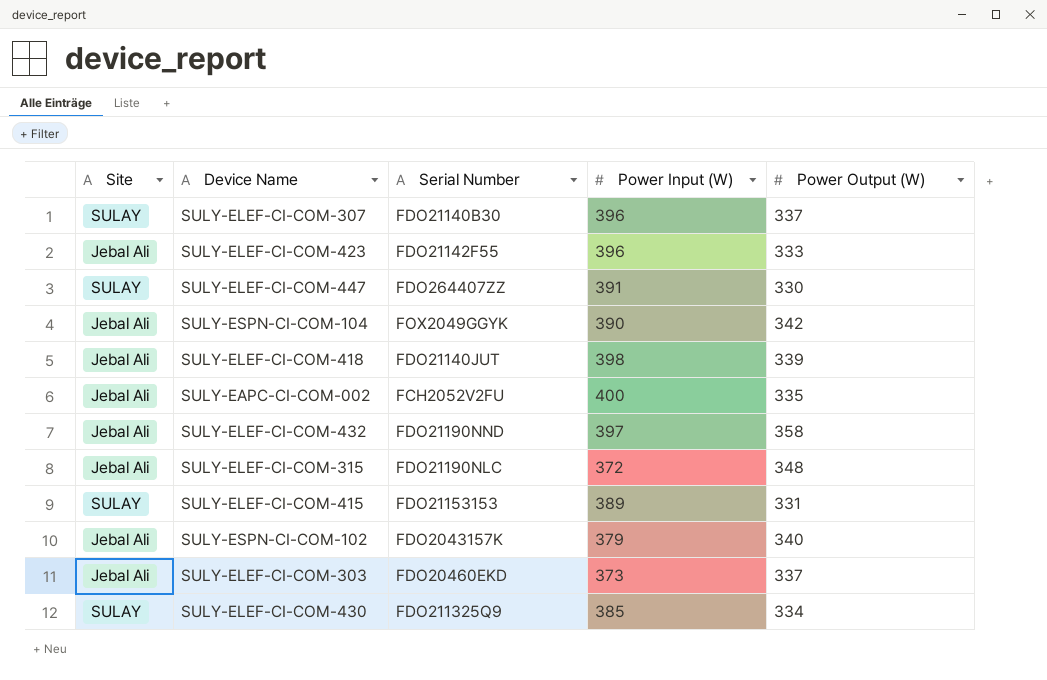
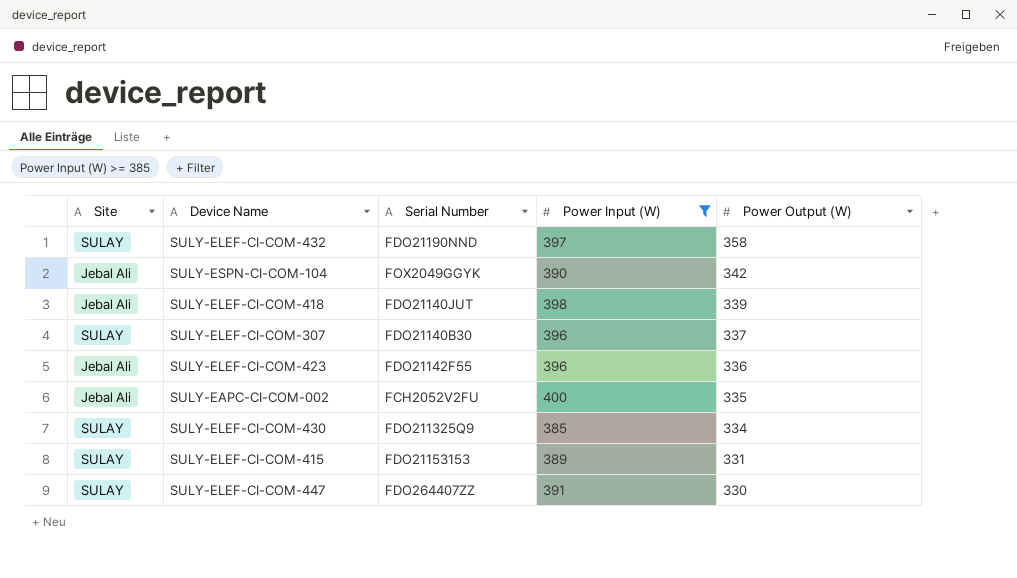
filter: none -> Power Input (W) >= 385
row order: none -> Power Output (W) descending
SULY-ELEF-CI-COM-432 | Site: Jebal Ali -> SULAY
SULY-ELEF-CI-COM-423 | Power Output (W): 333 -> 336

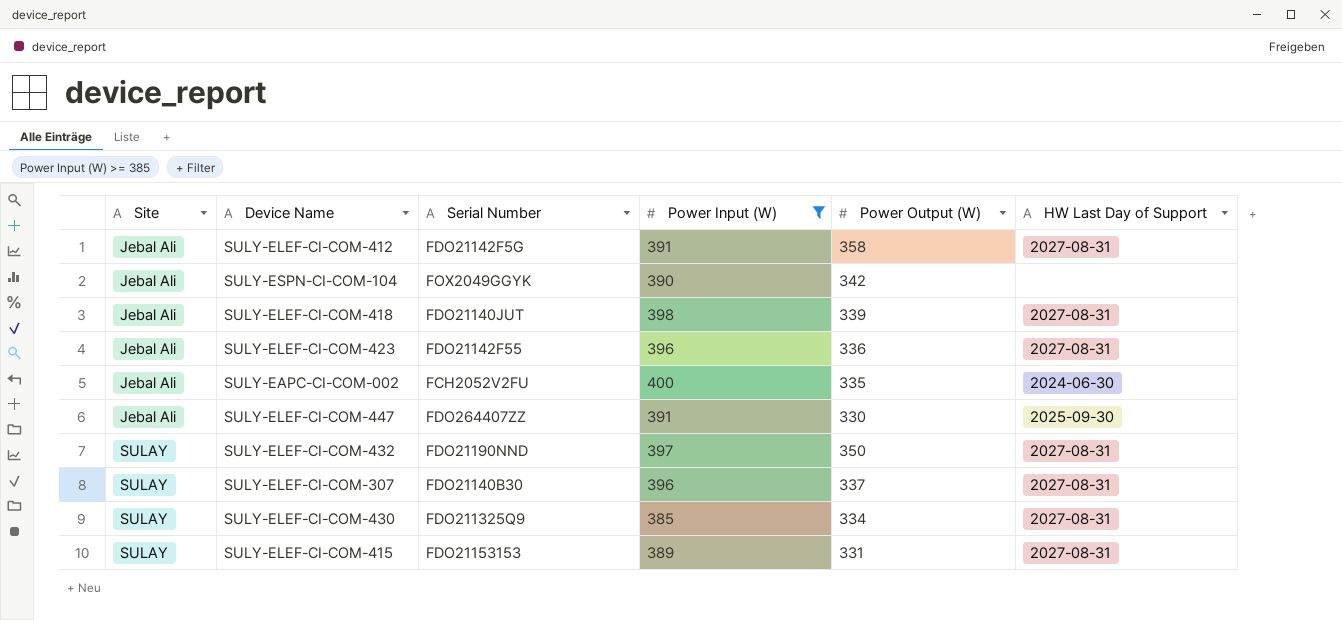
row order: Power Output (W) descending -> Site ascending
column HW Last Day of Support | position: none -> 6
row SULY-ELEF-CI-COM-412: none -> Jebal Ali | FDO21142F5G | 391 | 358 | 2027-08-31
SULY-ELEF-CI-COM-447 | Site: SULAY -> Jebal Ali
SULY-ELEF-CI-COM-432 | Power Output (W): 358 -> 350

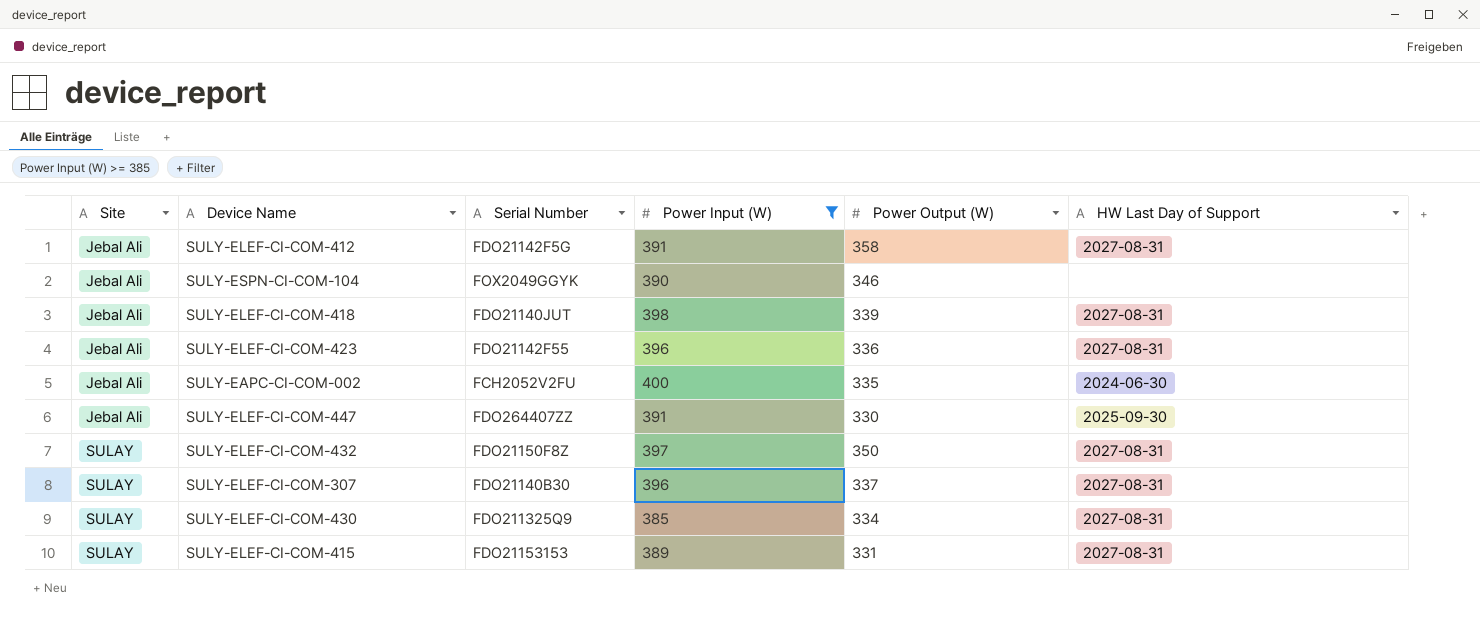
SULY-ESPN-CI-COM-104 | Power Output (W): 342 -> 346
SULY-ELEF-CI-COM-432 | Serial Number: FDO21190NND -> FDO21150F8Z

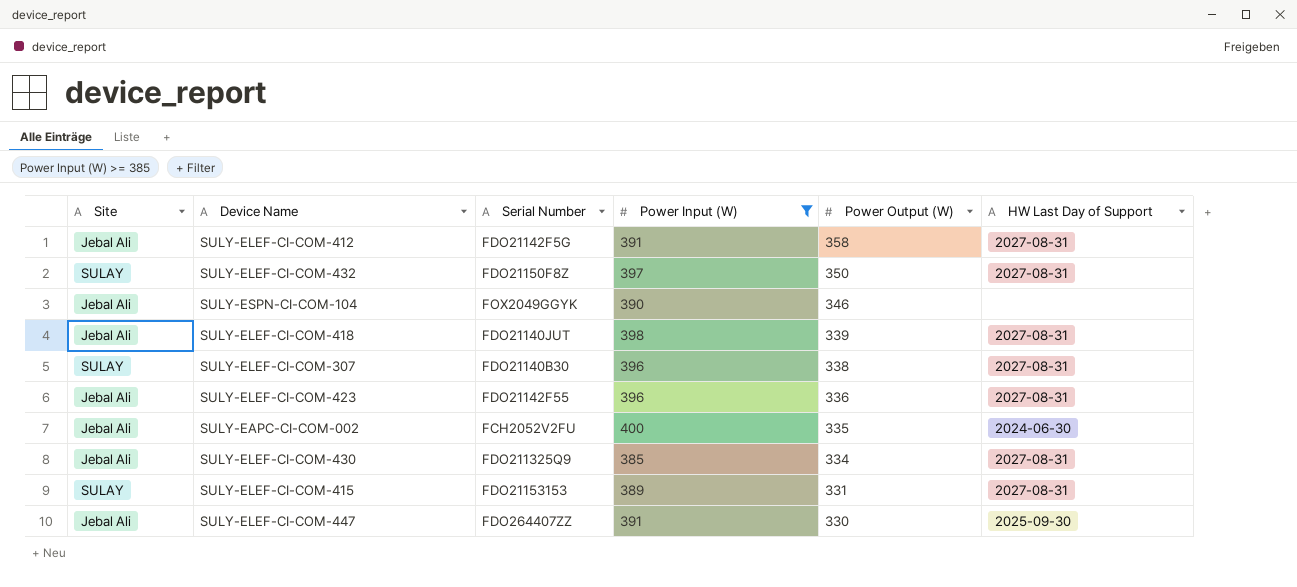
row order: Site ascending -> Power Output (W) descending
SULY-ELEF-CI-COM-307 | Power Output (W): 337 -> 338
SULY-ELEF-CI-COM-430 | Site: SULAY -> Jebal Ali

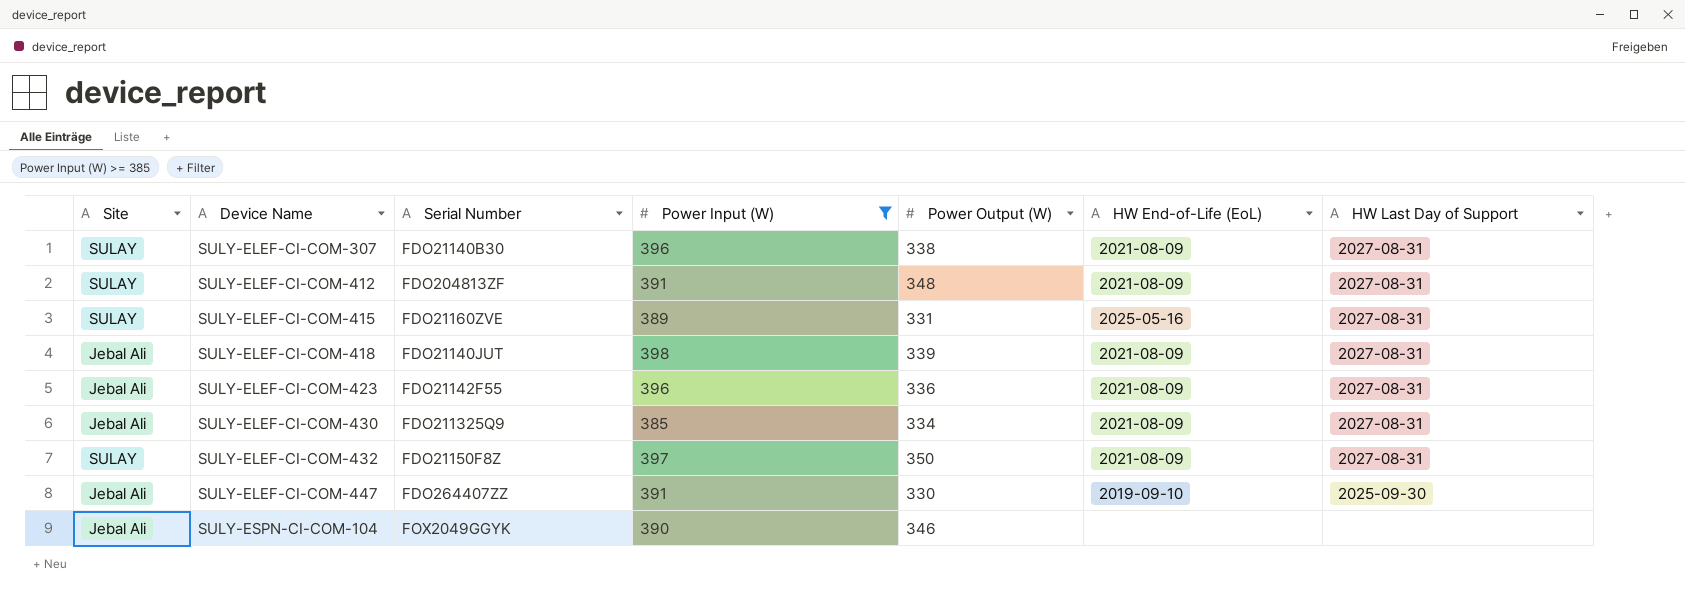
row order: Power Output (W) descending -> Device Name ascending
column HW End-of-Life (EoL) | position: none -> 6
row SULY-EAPC-CI-COM-002: Jebal Ali | FCH2052V2FU | 400 | 335 | 2024-06-30 -> none
SULY-ELEF-CI-COM-412 | Site: Jebal Ali -> SULAY
SULY-ELEF-CI-COM-412 | Serial Number: FDO21142F5G -> FDO204813ZF
SULY-ELEF-CI-COM-412 | Power Output (W): 358 -> 348
SULY-ELEF-CI-COM-415 | Serial Number: FDO21153153 -> FDO21160ZVE

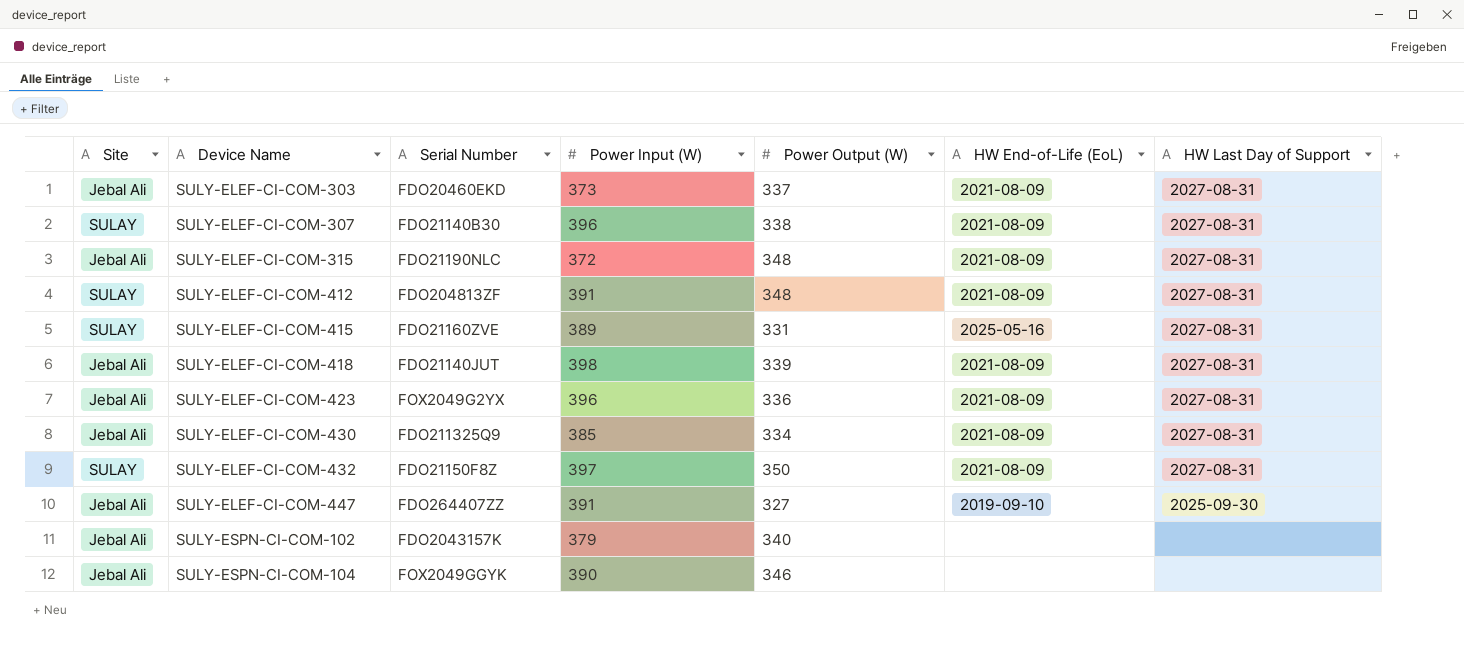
filter: Power Input (W) >= 385 -> none
SULY-ELEF-CI-COM-423 | Serial Number: FDO21142F55 -> FOX2049G2YX
SULY-ELEF-CI-COM-447 | Power Output (W): 330 -> 327

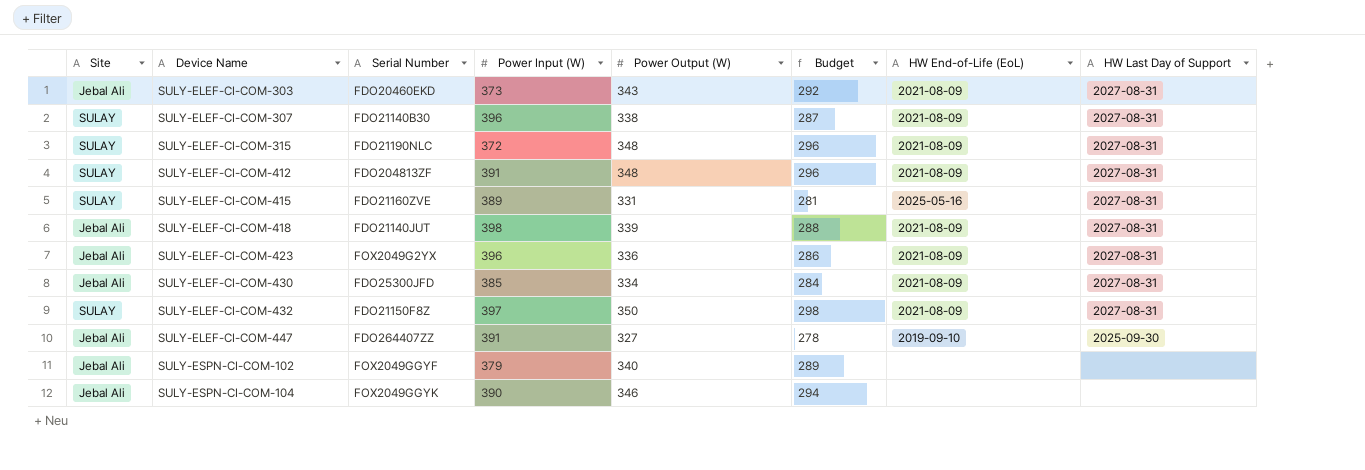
column Budget | formula: none -> [Power Output (W)] * 0.85
SULY-ELEF-CI-COM-303 | Power Output (W): 337 -> 343
SULY-ELEF-CI-COM-315 | Site: Jebal Ali -> SULAY
SULY-ELEF-CI-COM-430 | Serial Number: FDO211325Q9 -> FDO25300JFD
SULY-ESPN-CI-COM-102 | Serial Number: FDO2043157K -> FOX2049GGYF

